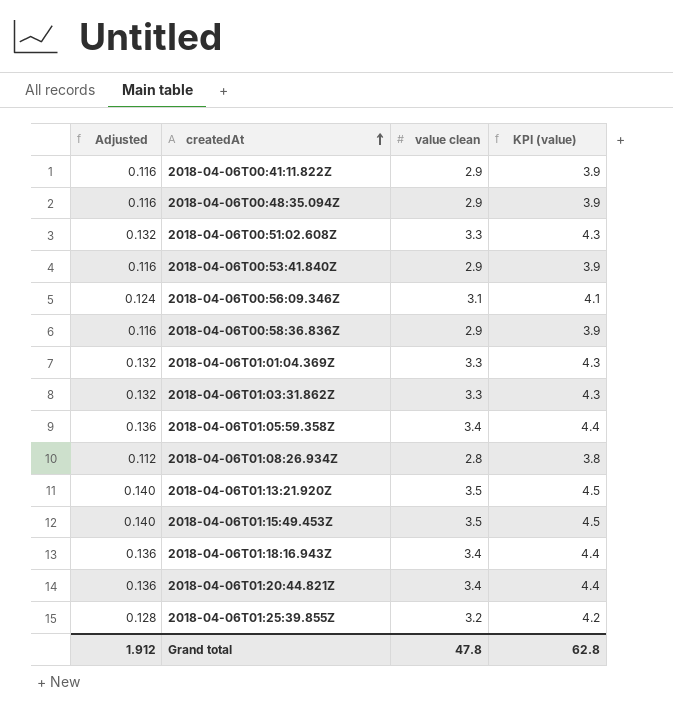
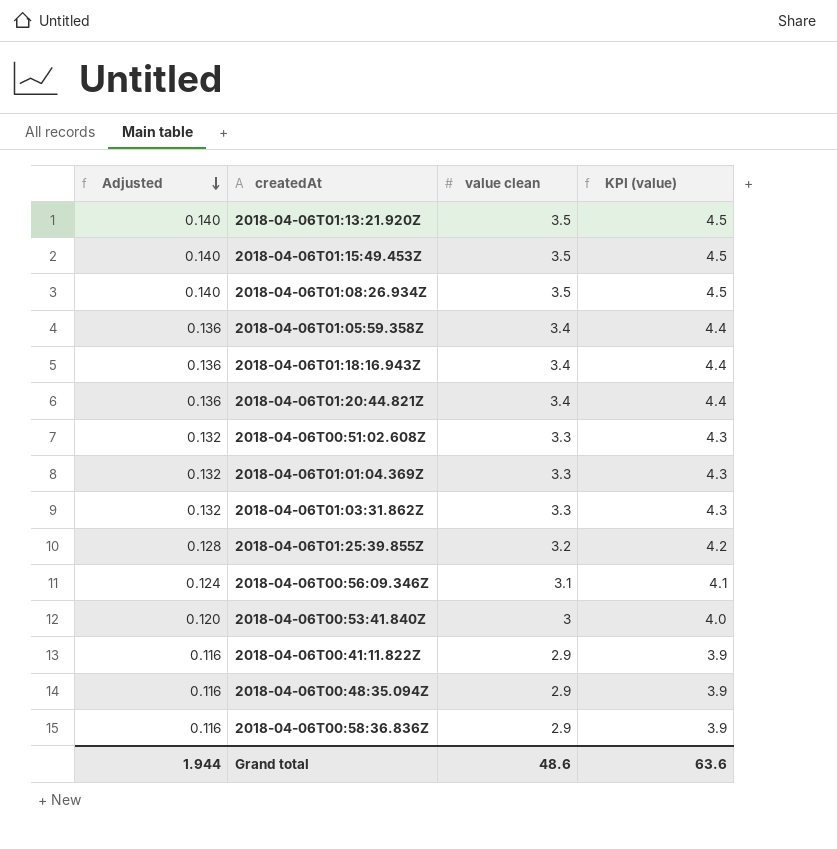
row order: createdAt ascending -> Adjusted descending
2018-04-06T01:08:26.934Z | Adjusted: 0.112 -> 0.140
2018-04-06T01:08:26.934Z | value clean: 2.8 -> 3.5
2018-04-06T01:08:26.934Z | KPI (value): 3.8 -> 4.5
2018-04-06T00:53:41.840Z | Adjusted: 0.116 -> 0.120
2018-04-06T00:53:41.840Z | value clean: 2.9 -> 3
2018-04-06T00:53:41.840Z | KPI (value): 3.9 -> 4.0
Grand total | Adjusted: 1.912 -> 1.944
Grand total | value clean: 47.8 -> 48.6
Grand total | KPI (value): 62.8 -> 63.6

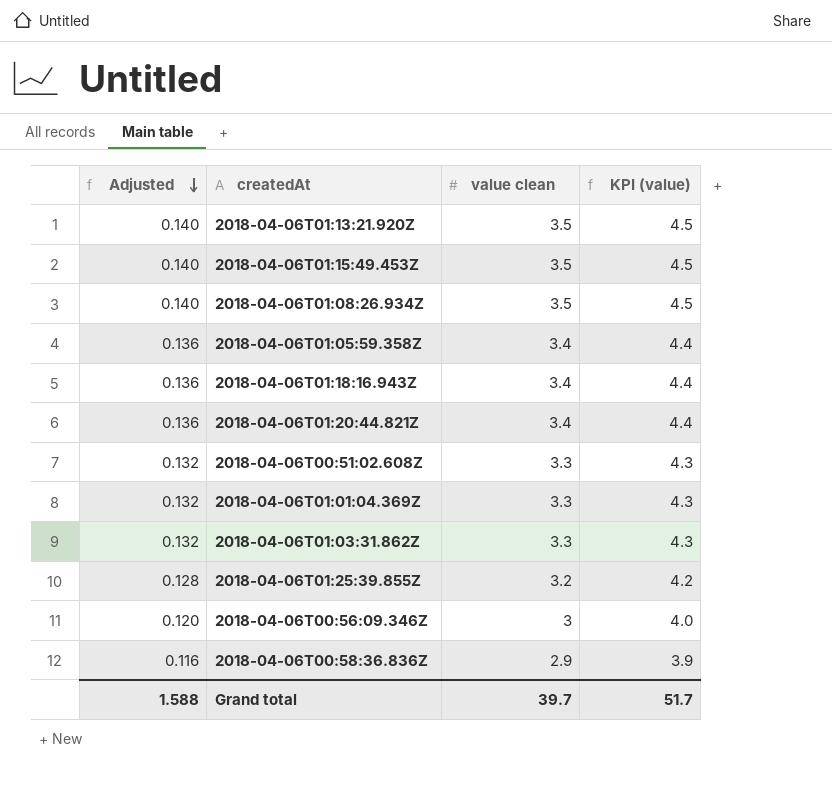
row 2018-04-06T00:53:41.840Z: 0.120 | 3 | 4.0 -> none
row 2018-04-06T00:41:11.822Z: 0.116 | 2.9 | 3.9 -> none
row 2018-04-06T00:48:35.094Z: 0.116 | 2.9 | 3.9 -> none
2018-04-06T00:56:09.346Z | Adjusted: 0.124 -> 0.120
2018-04-06T00:56:09.346Z | value clean: 3.1 -> 3
2018-04-06T00:56:09.346Z | KPI (value): 4.1 -> 4.0
Grand total | Adjusted: 1.944 -> 1.588
Grand total | value clean: 48.6 -> 39.7
Grand total | KPI (value): 63.6 -> 51.7

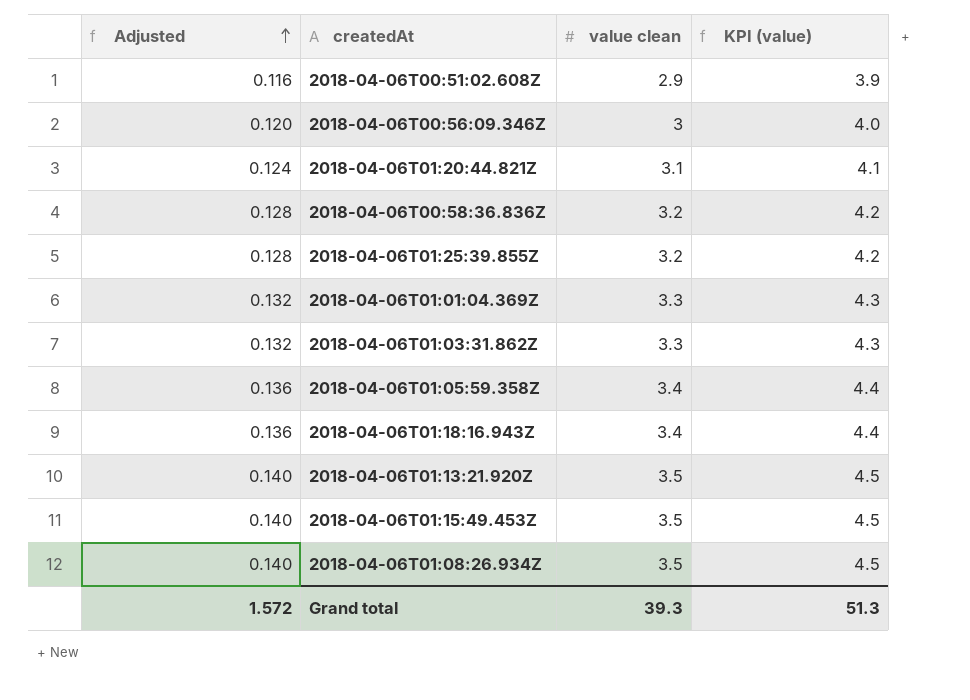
row order: Adjusted descending -> Adjusted ascending
2018-04-06T00:51:02.608Z | Adjusted: 0.132 -> 0.116
2018-04-06T00:51:02.608Z | value clean: 3.3 -> 2.9
2018-04-06T00:51:02.608Z | KPI (value): 4.3 -> 3.9
2018-04-06T01:20:44.821Z | Adjusted: 0.136 -> 0.124
2018-04-06T01:20:44.821Z | value clean: 3.4 -> 3.1
2018-04-06T01:20:44.821Z | KPI (value): 4.4 -> 4.1
2018-04-06T00:58:36.836Z | Adjusted: 0.116 -> 0.128
2018-04-06T00:58:36.836Z | value clean: 2.9 -> 3.2
2018-04-06T00:58:36.836Z | KPI (value): 3.9 -> 4.2
Grand total | Adjusted: 1.588 -> 1.572
Grand total | value clean: 39.7 -> 39.3
Grand total | KPI (value): 51.7 -> 51.3

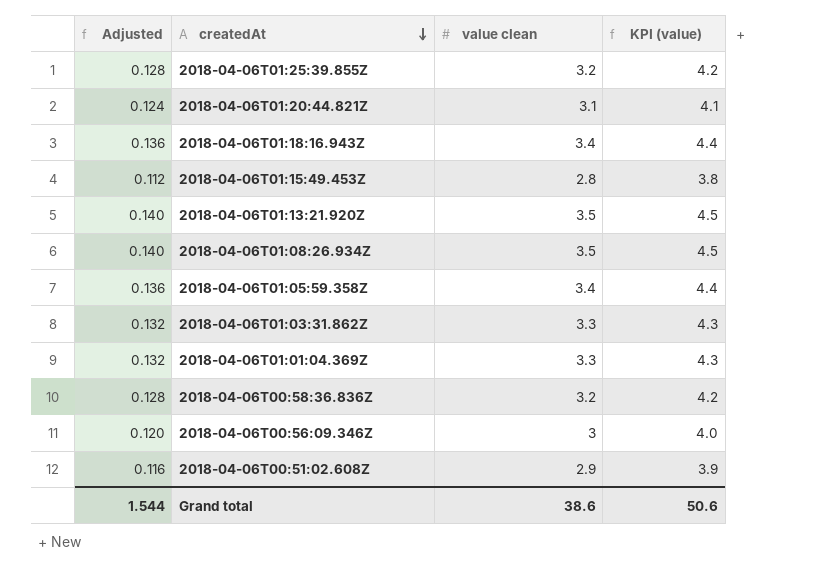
row order: Adjusted ascending -> createdAt descending
2018-04-06T01:15:49.453Z | Adjusted: 0.140 -> 0.112
2018-04-06T01:15:49.453Z | value clean: 3.5 -> 2.8
2018-04-06T01:15:49.453Z | KPI (value): 4.5 -> 3.8
Grand total | Adjusted: 1.572 -> 1.544
Grand total | value clean: 39.3 -> 38.6
Grand total | KPI (value): 51.3 -> 50.6

